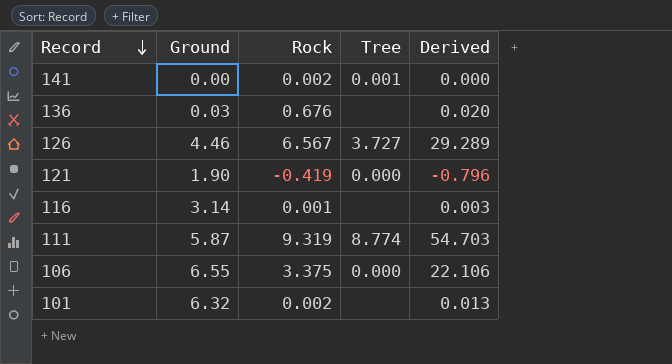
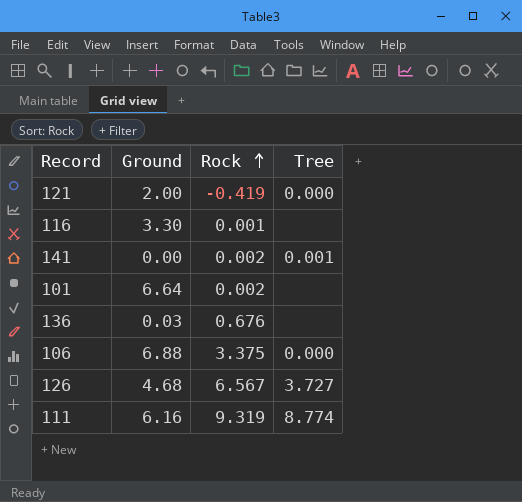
row order: Record descending -> Rock ascending
column Derived | formula: [Ground] * [Rock] -> none
121 | Ground: 1.90 -> 2.00
116 | Ground: 3.14 -> 3.30
101 | Ground: 6.32 -> 6.64
106 | Ground: 6.55 -> 6.88
126 | Ground: 4.46 -> 4.68
111 | Ground: 5.87 -> 6.16

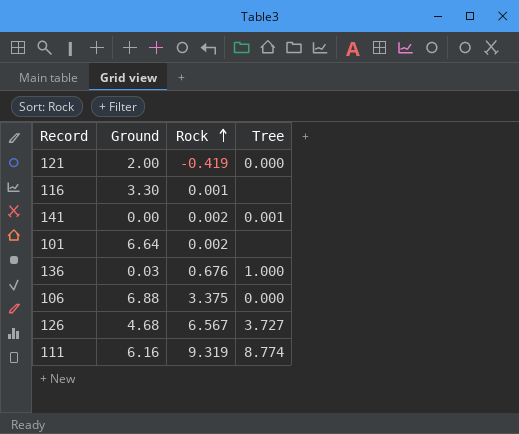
136 | Tree: none -> 1.000

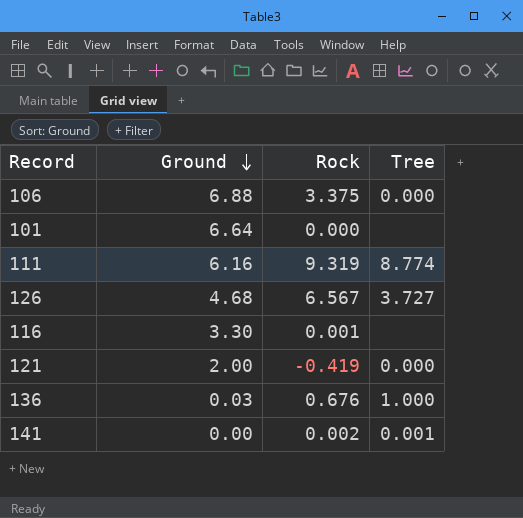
row order: Rock ascending -> Ground descending
101 | Rock: 0.002 -> 0.000

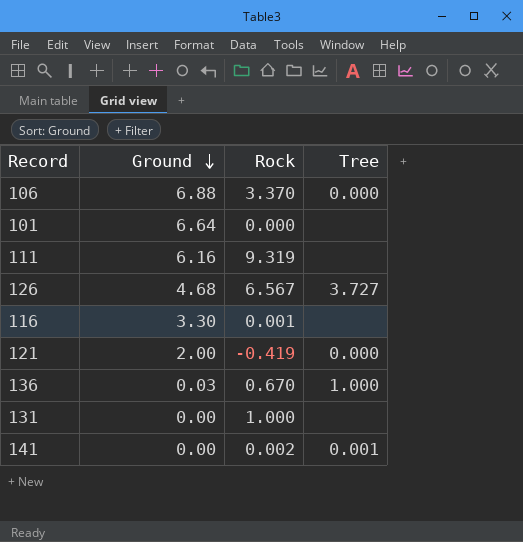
106 | Rock: 3.375 -> 3.370
111 | Tree: 8.774 -> none
136 | Rock: 0.676 -> 0.670
row 131: none -> 0.00 | 1.000 | none

